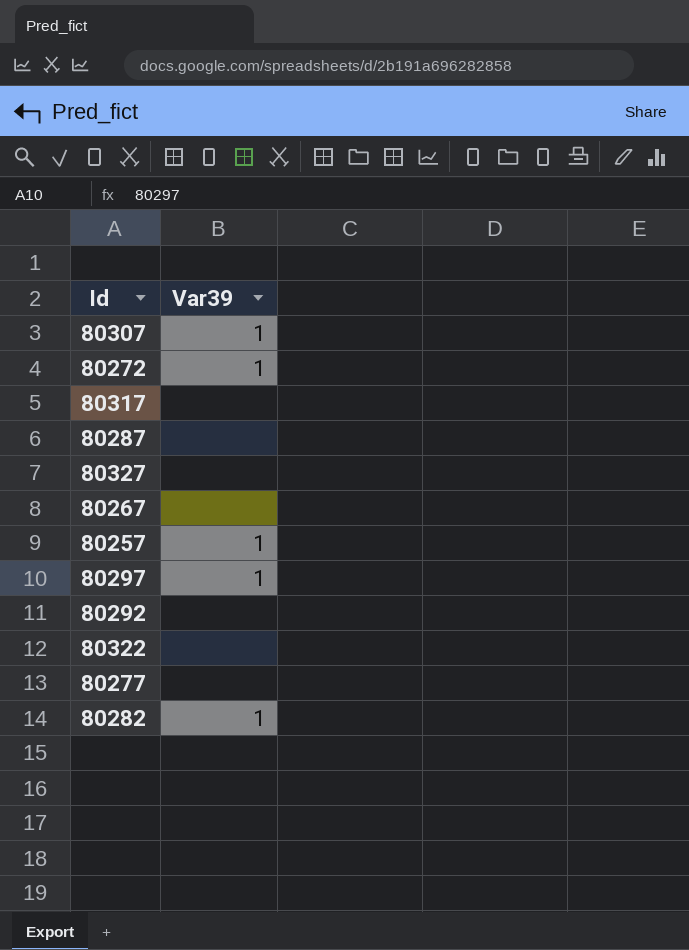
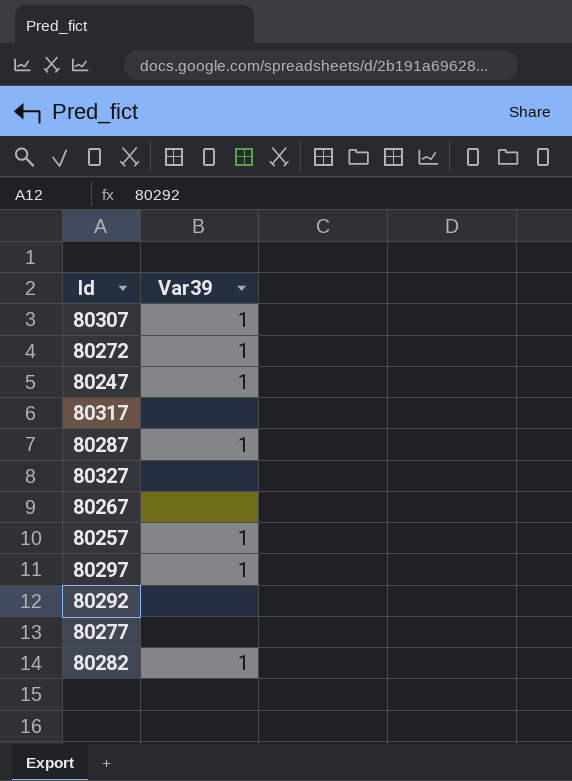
row 80322: none -> none
row 80247: none -> 1
80287 | Var39: none -> 1

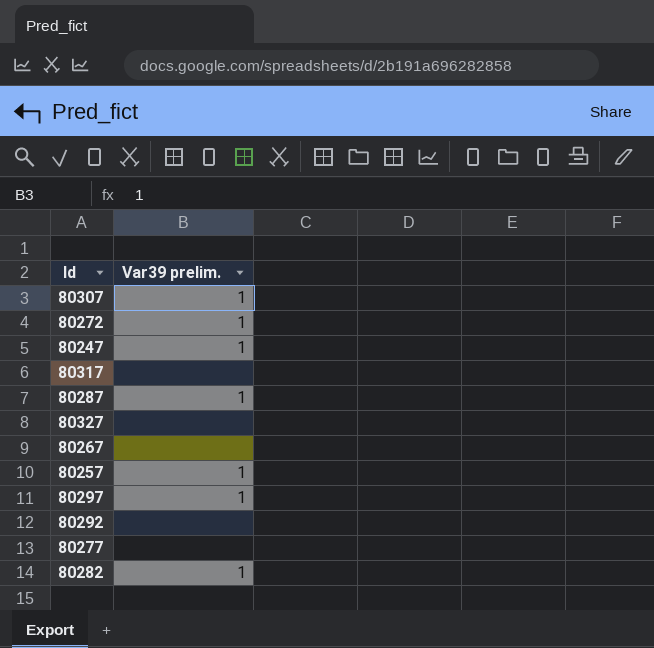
column name: Var39 -> Var39 prelim.

